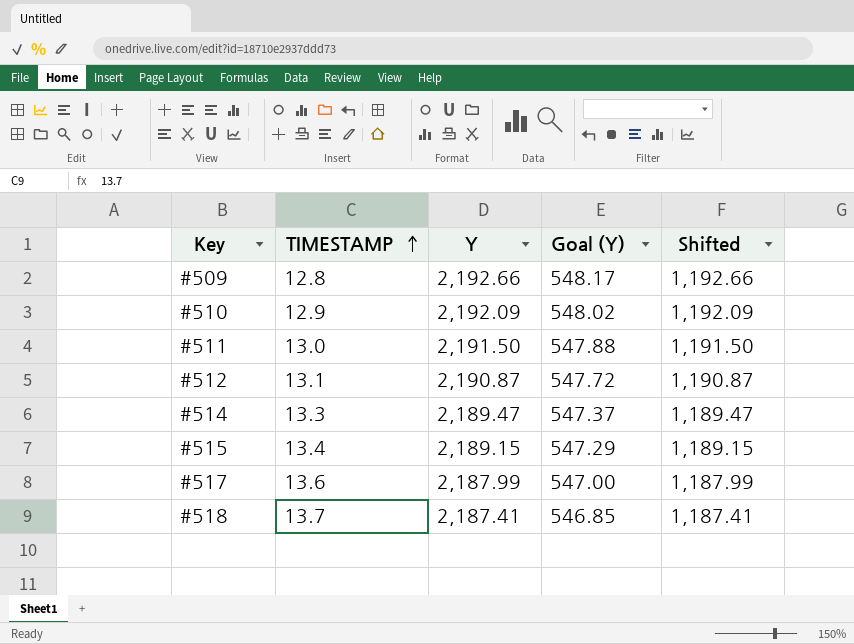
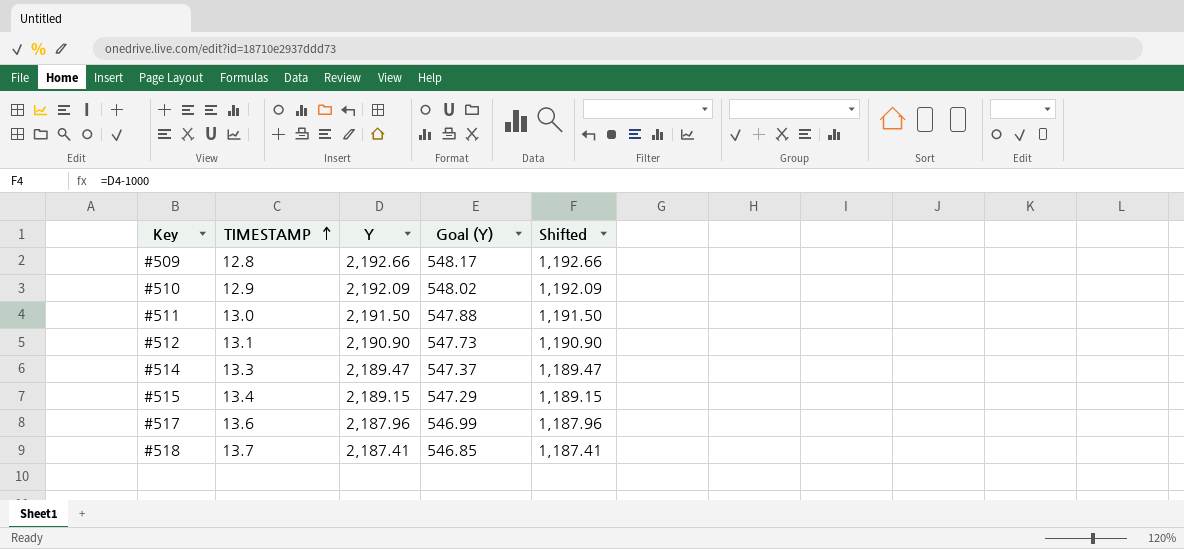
#512 | Y: 2,190.87 -> 2,190.90
#512 | Goal (Y): 547.72 -> 547.73
#512 | Shifted: 1,190.87 -> 1,190.90
#517 | Y: 2,187.99 -> 2,187.96
#517 | Goal (Y): 547.00 -> 546.99
#517 | Shifted: 1,187.99 -> 1,187.96

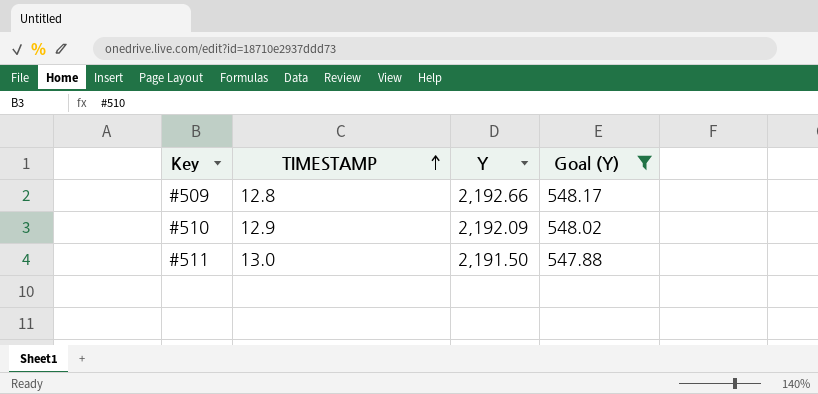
filter: none -> Goal (Y) >= 547.88
column Shifted | formula: [Y] - 1000 -> none

